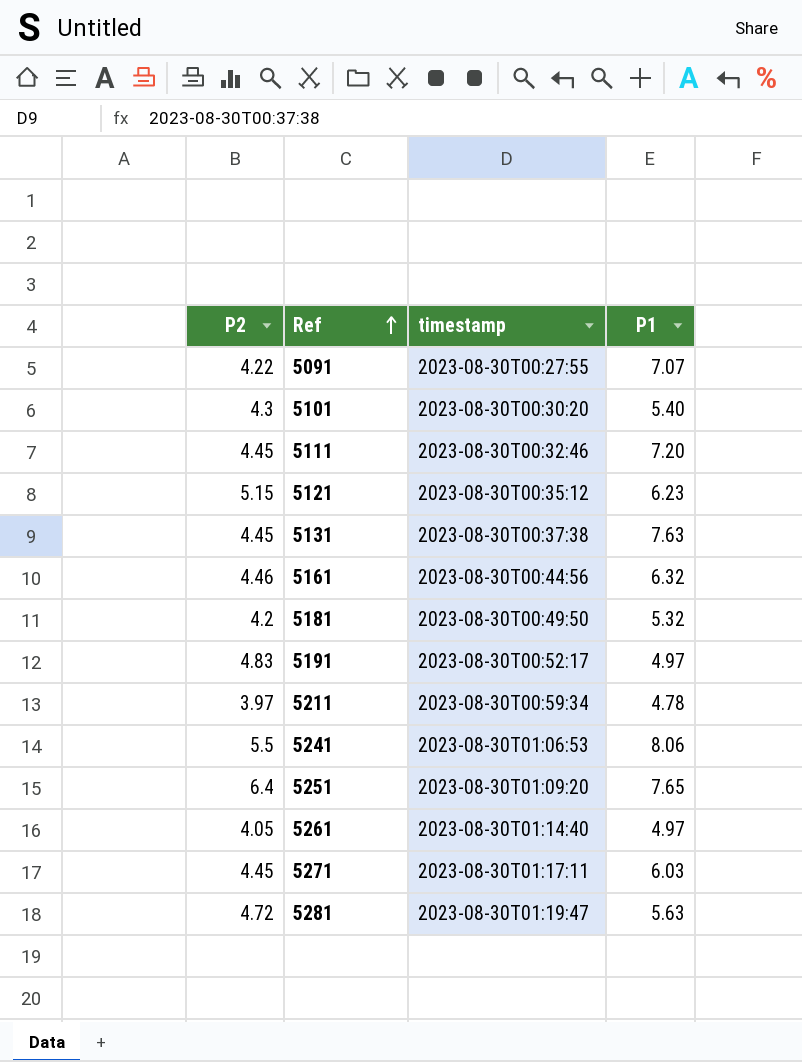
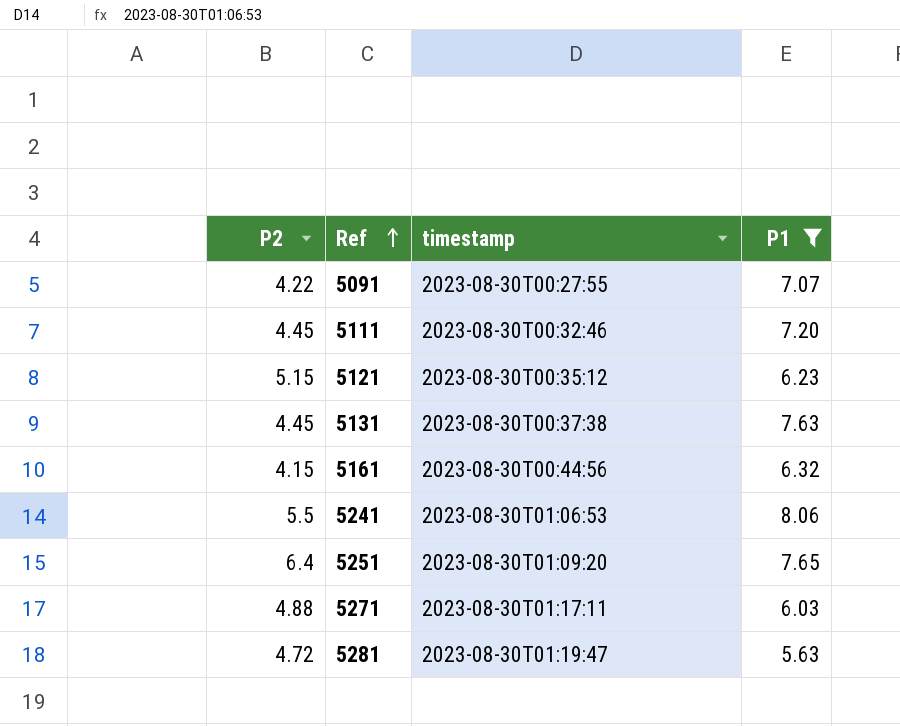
filter: none -> P1 >= 5.63
5161 | P2: 4.46 -> 4.15
5271 | P2: 4.45 -> 4.88

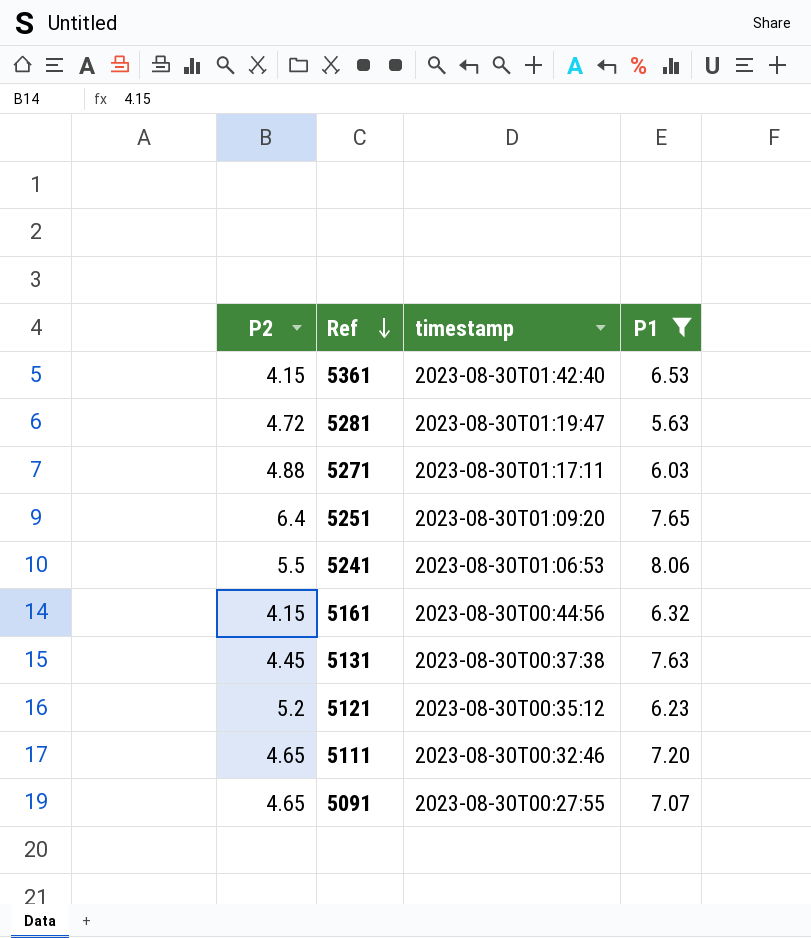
row order: Ref ascending -> Ref descending
row 5361: none -> 4.15 | 2023-08-30T01:42:40 | 6.53
5121 | P2: 5.15 -> 5.2
5111 | P2: 4.45 -> 4.65
5091 | P2: 4.22 -> 4.65

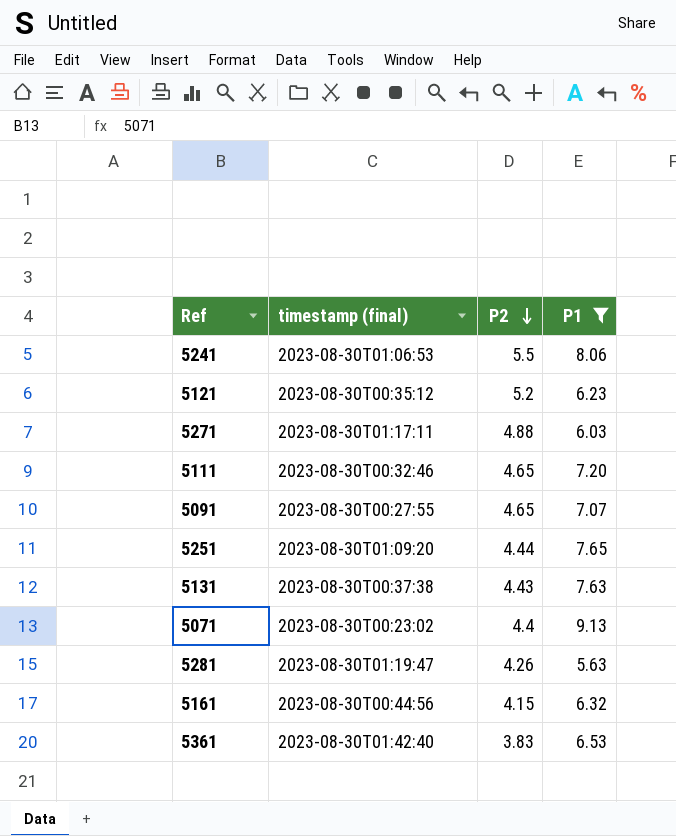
row order: Ref descending -> P2 descending
column name: timestamp -> timestamp (final)
column P2 | position: 1 -> 3
5251 | P2: 6.4 -> 4.44
5131 | P2: 4.45 -> 4.43
row 5071: none -> 2023-08-30T00:23:02 | 4.4 | 9.13
5281 | P2: 4.72 -> 4.26
5361 | P2: 4.15 -> 3.83

